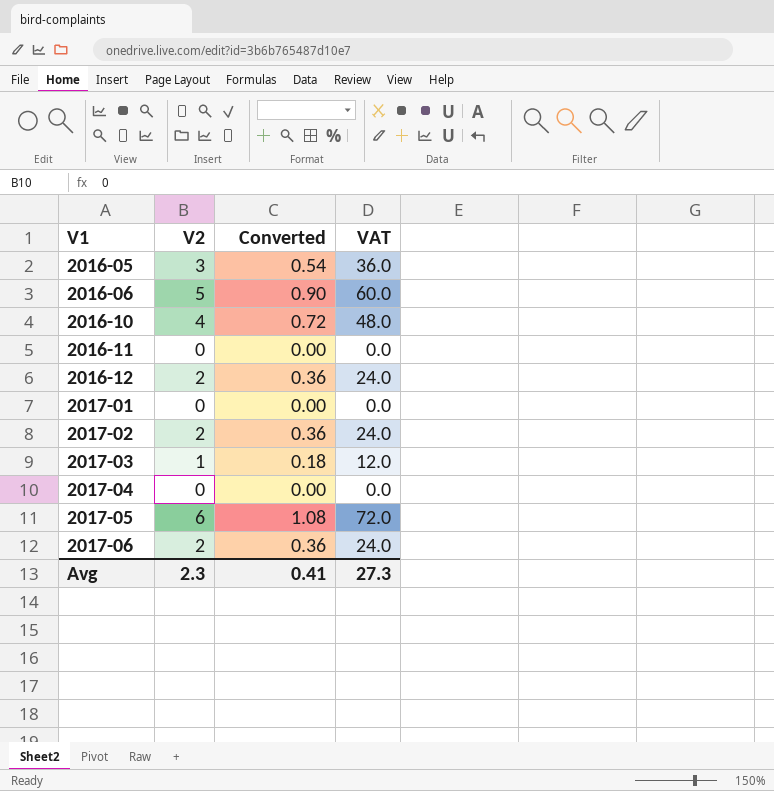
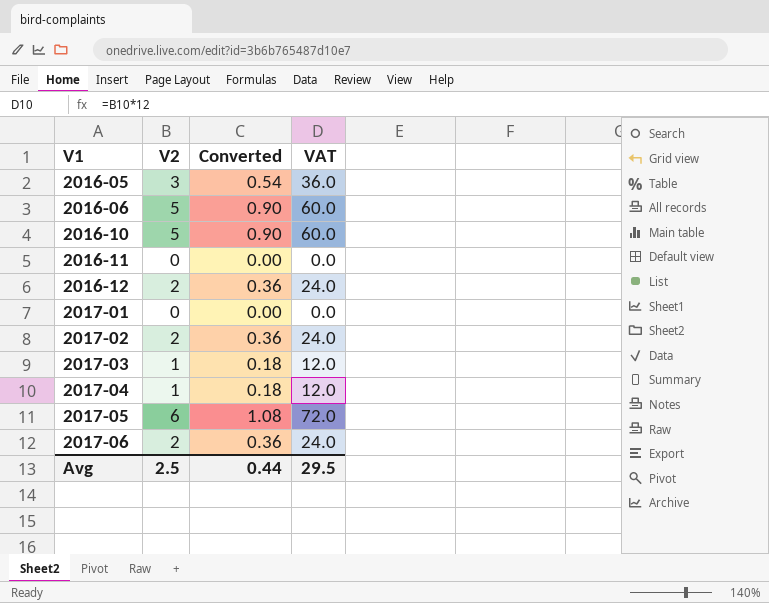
2016-10 | V2: 4 -> 5
2016-10 | Converted: 0.72 -> 0.90
2016-10 | VAT: 48.0 -> 60.0
2017-04 | V2: 0 -> 1
2017-04 | Converted: 0.00 -> 0.18
2017-04 | VAT: 0.0 -> 12.0
Avg | V2: 2.3 -> 2.5
Avg | Converted: 0.41 -> 0.44
Avg | VAT: 27.3 -> 29.5

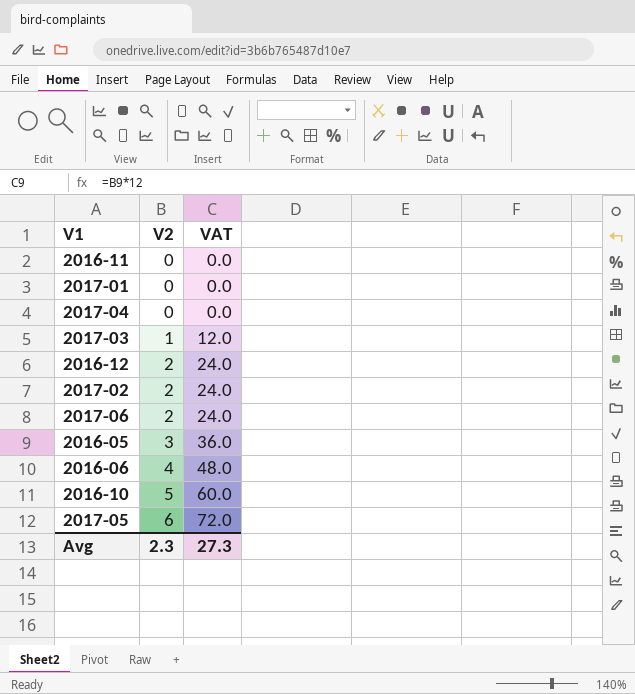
row order: V1 ascending -> V2 ascending
column Converted | formula: [V2] * 0.18 -> none
2017-04 | V2: 1 -> 0
2017-04 | VAT: 12.0 -> 0.0
2016-06 | V2: 5 -> 4
2016-06 | VAT: 60.0 -> 48.0
Avg | V2: 2.5 -> 2.3
Avg | VAT: 29.5 -> 27.3

